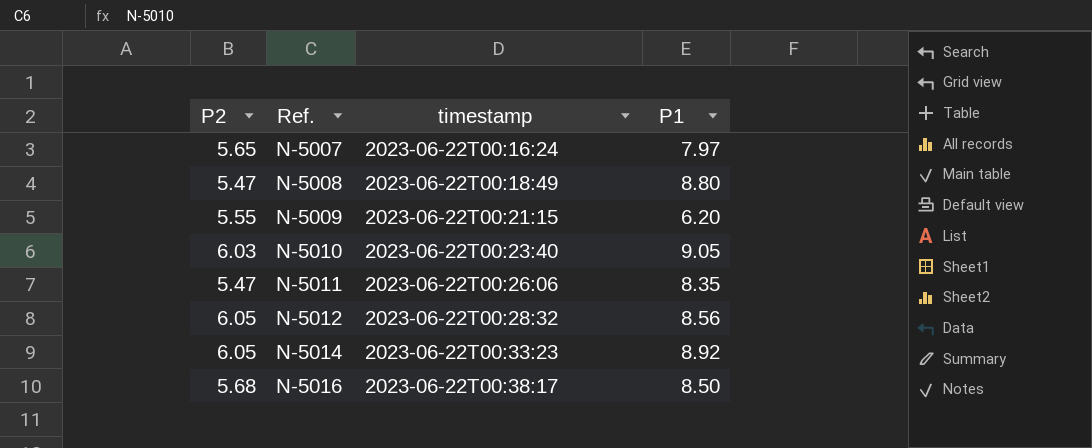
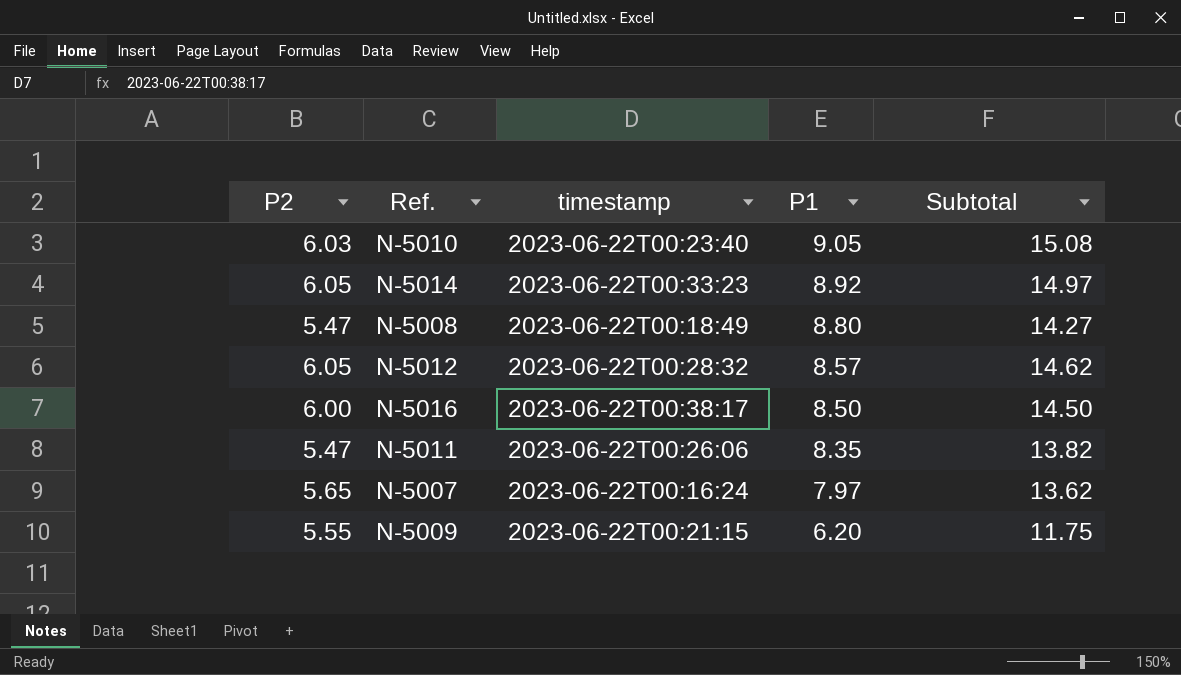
row order: Ref. ascending -> P1 descending
column Subtotal | formula: none -> [P2] + [P1]
N-5012 | P1: 8.56 -> 8.57
N-5016 | P2: 5.68 -> 6.00

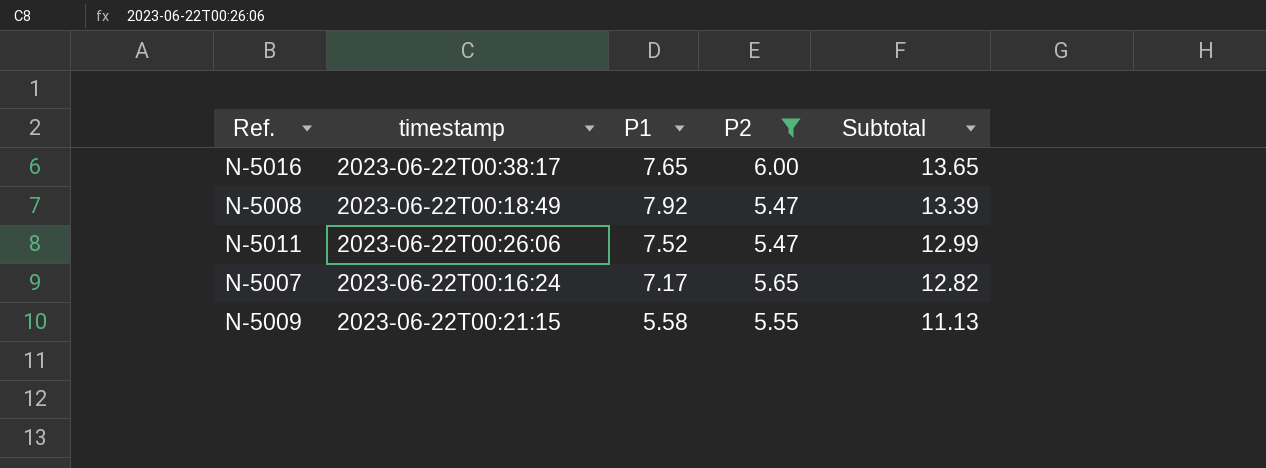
filter: none -> P2 <= 6.00
row order: P1 descending -> Subtotal descending
column P2 | position: 1 -> 4
N-5016 | P1: 8.50 -> 7.65
N-5016 | Subtotal: 14.50 -> 13.65
N-5008 | P1: 8.80 -> 7.92
N-5008 | Subtotal: 14.27 -> 13.39
N-5011 | P1: 8.35 -> 7.52
N-5011 | Subtotal: 13.82 -> 12.99
N-5007 | P1: 7.97 -> 7.17
N-5007 | Subtotal: 13.62 -> 12.82
N-5009 | P1: 6.20 -> 5.58
N-5009 | Subtotal: 11.75 -> 11.13

